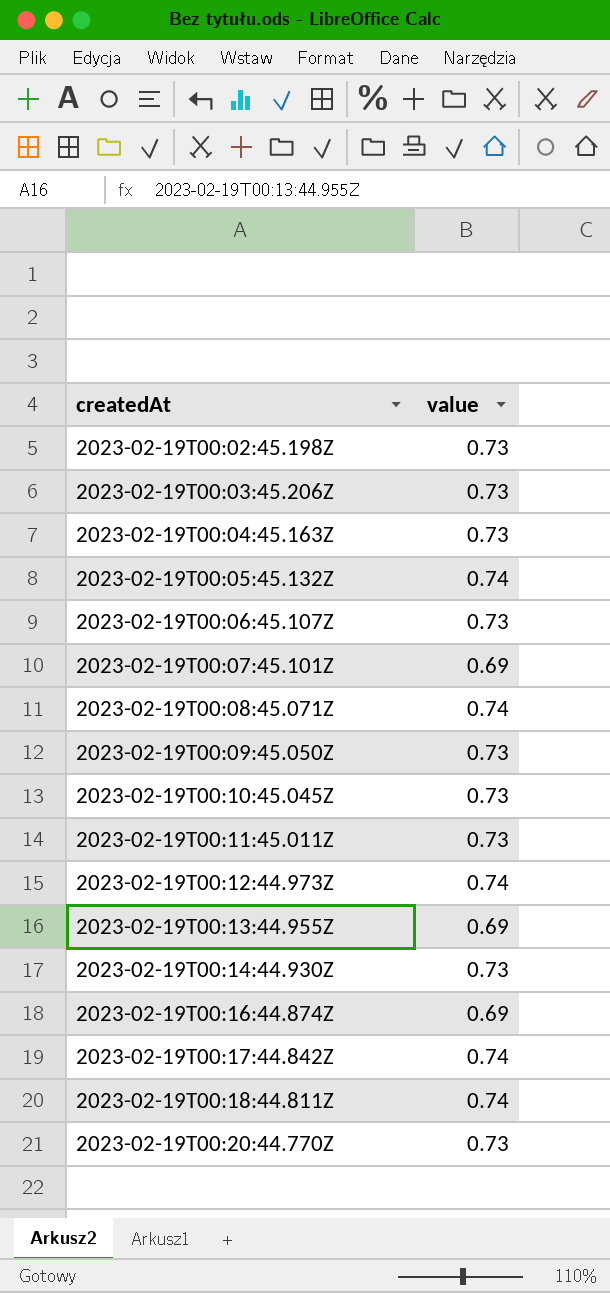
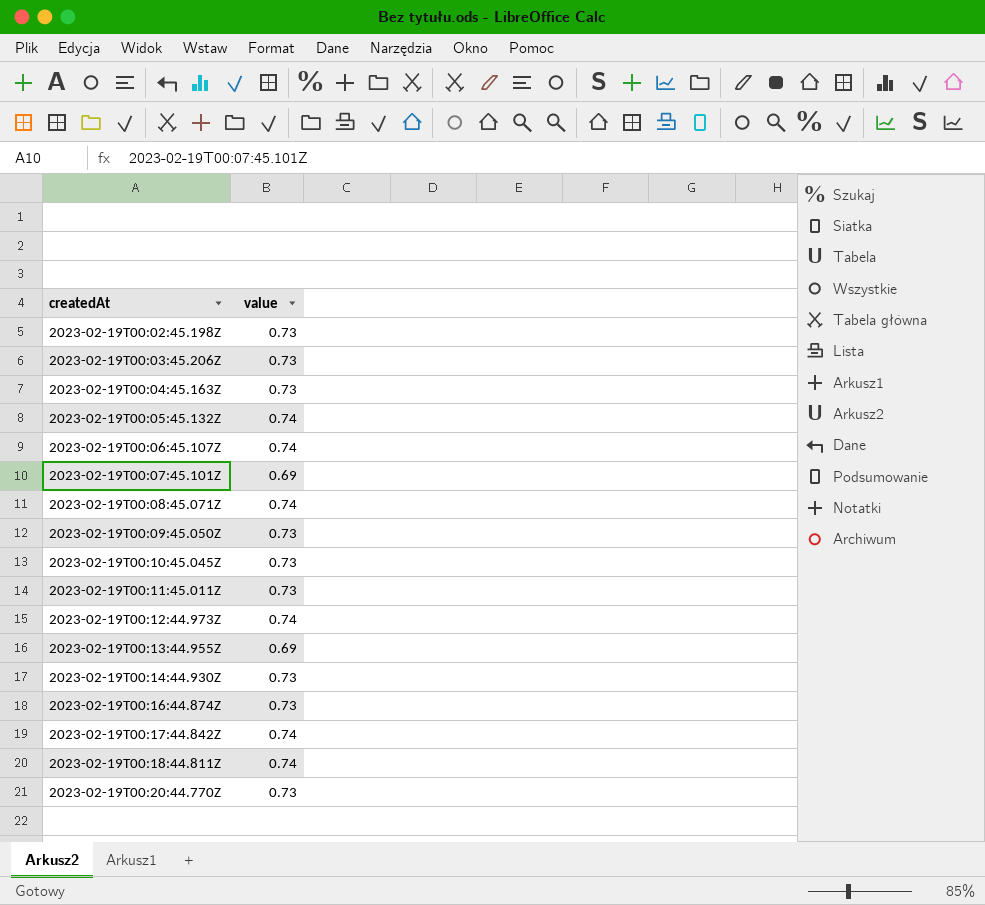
2023-02-19T00:06:45.107Z | value: 0.73 -> 0.74
2023-02-19T00:16:44.874Z | value: 0.69 -> 0.73

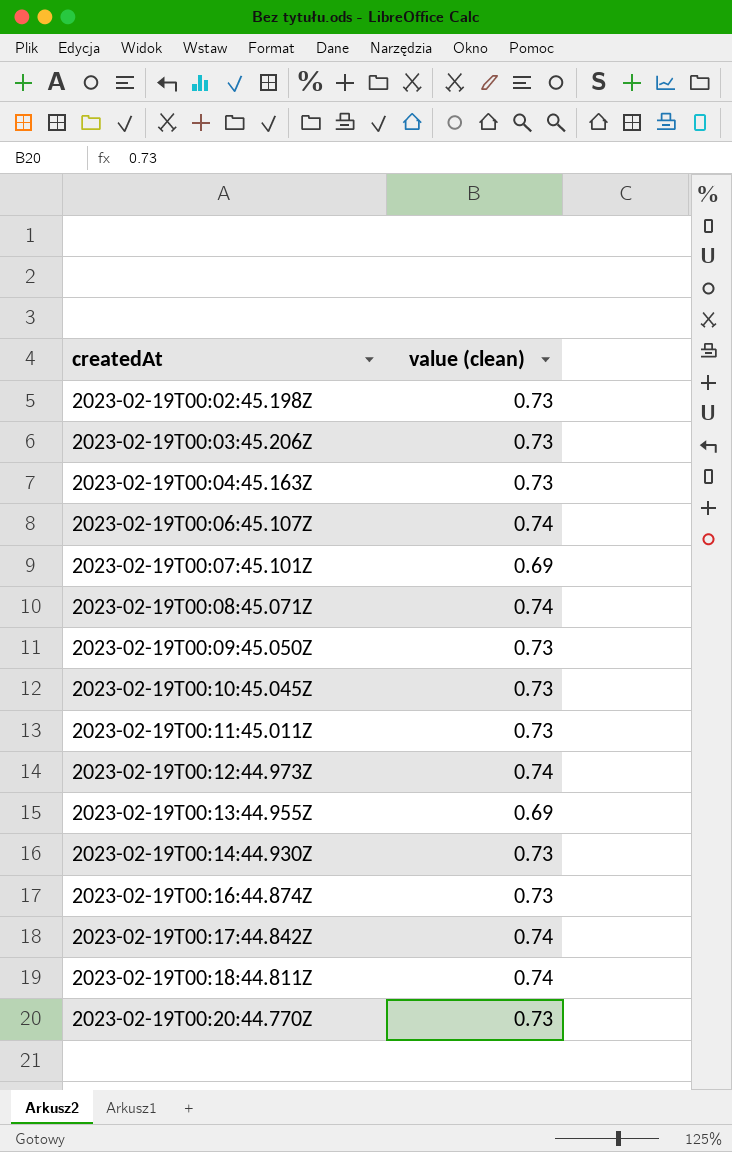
column name: value -> value (clean)
row 2023-02-19T00:05:45.132Z: 0.74 -> none

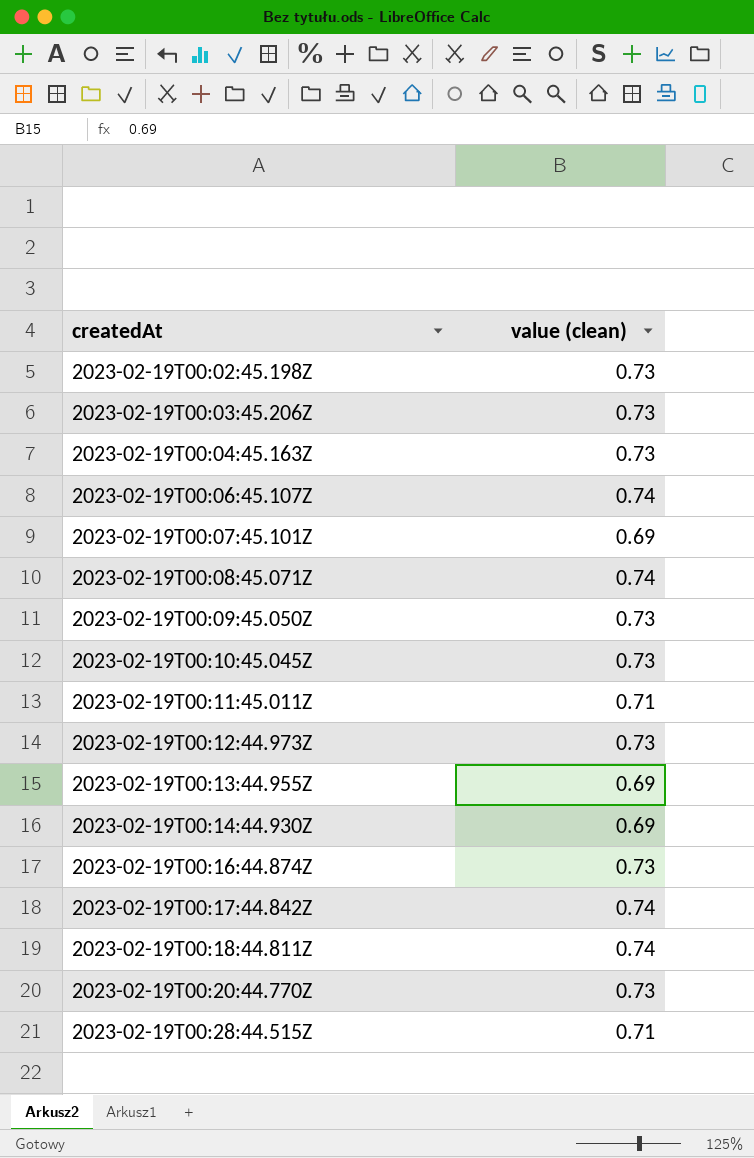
2023-02-19T00:11:45.011Z | value (clean): 0.73 -> 0.71
2023-02-19T00:12:44.973Z | value (clean): 0.74 -> 0.73
2023-02-19T00:14:44.930Z | value (clean): 0.73 -> 0.69
row 2023-02-19T00:28:44.515Z: none -> 0.71

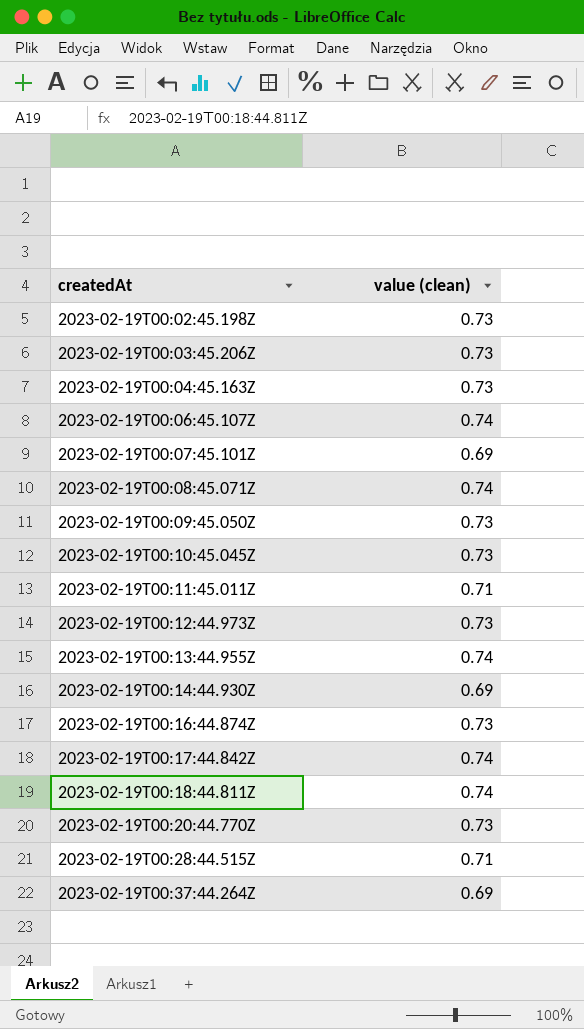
2023-02-19T00:13:44.955Z | value (clean): 0.69 -> 0.74
row 2023-02-19T00:37:44.264Z: none -> 0.69

